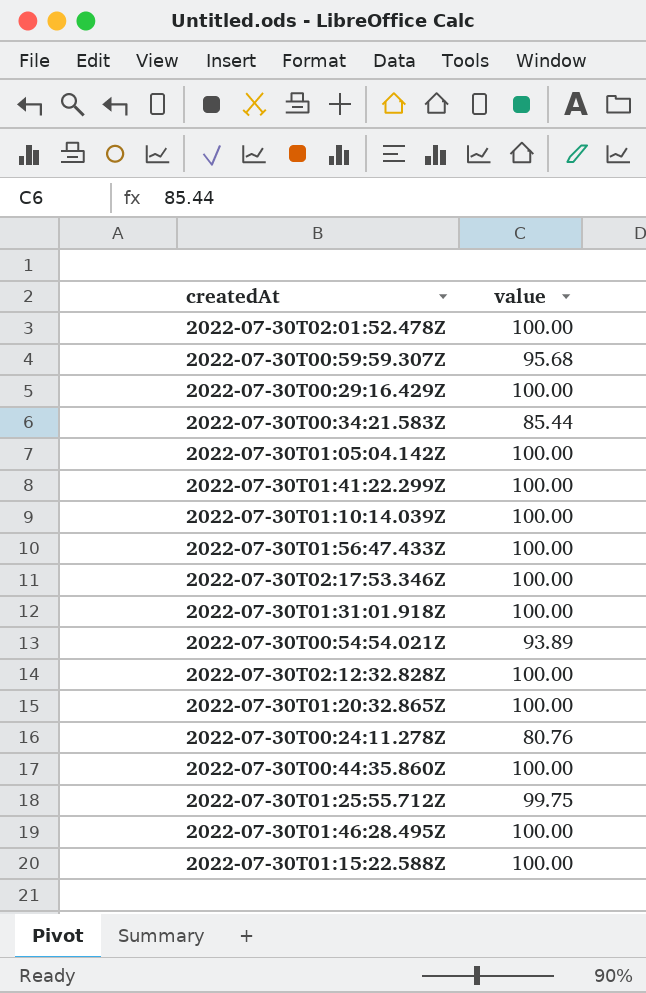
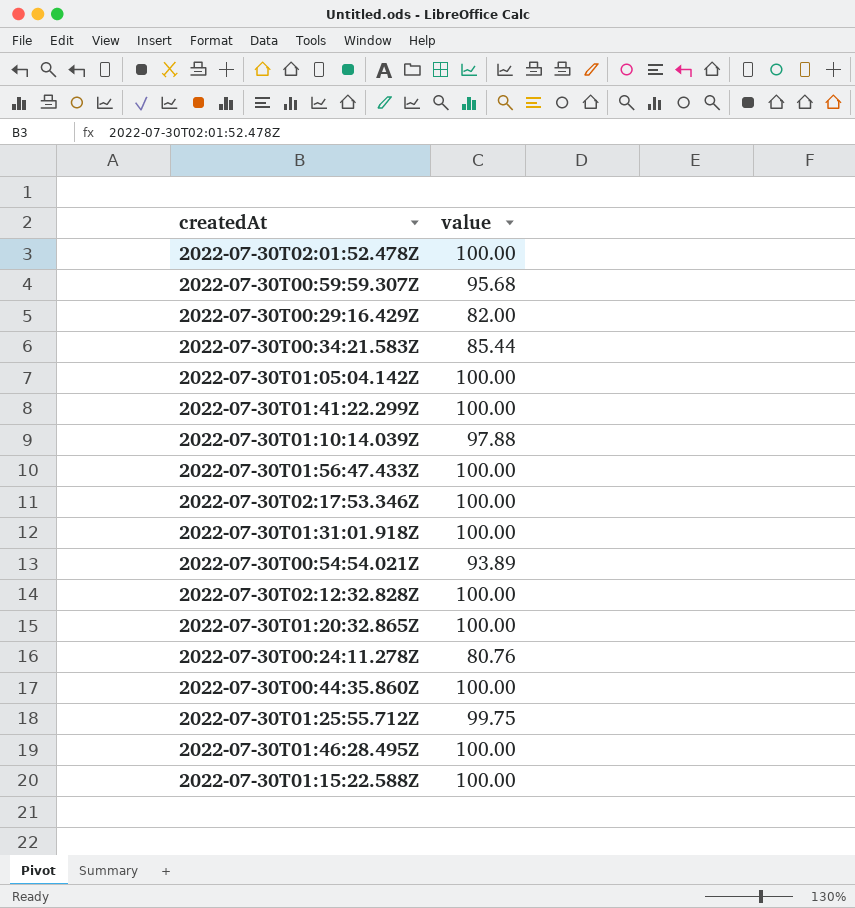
2022-07-30T00:29:16.429Z | value: 100.00 -> 82.00
2022-07-30T01:10:14.039Z | value: 100.00 -> 97.88

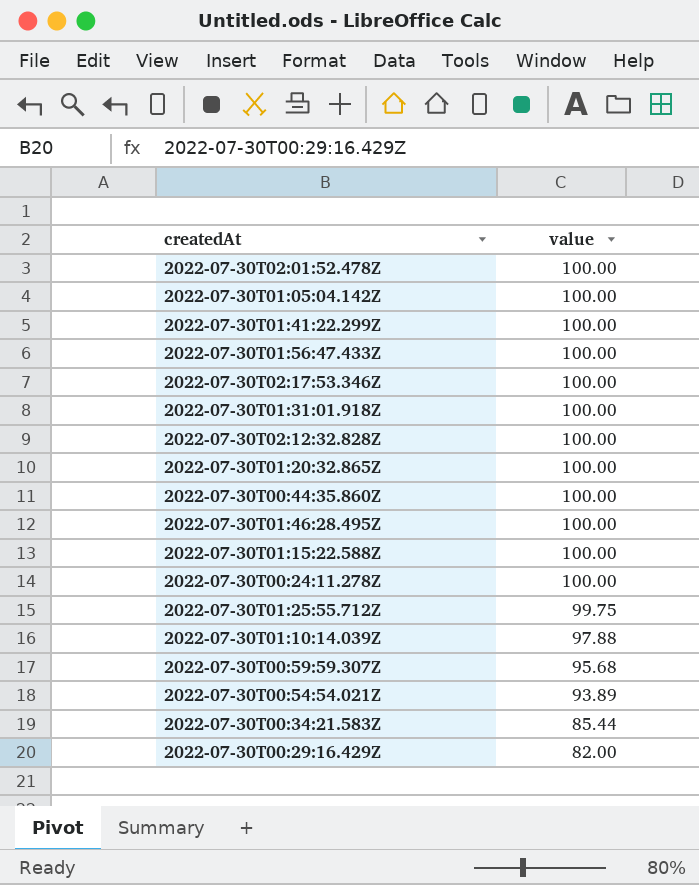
row order: none -> value descending
2022-07-30T00:24:11.278Z | value: 80.76 -> 100.00

